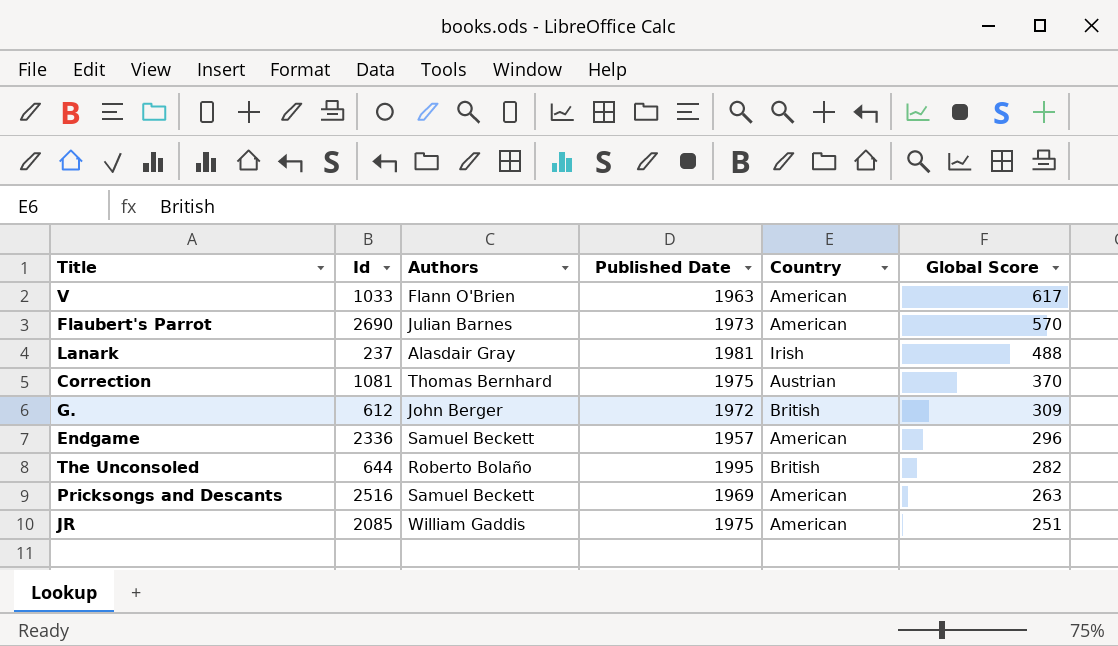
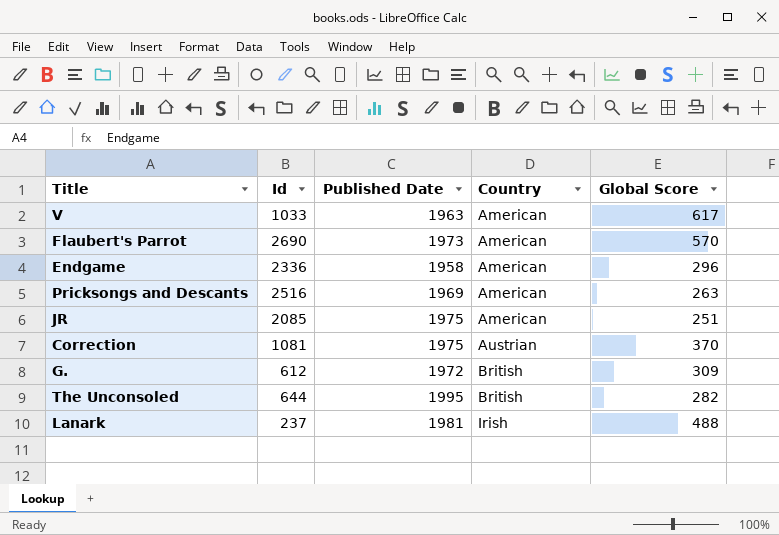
row order: Global Score descending -> Country ascending
column Authors | position: 3 -> none
Endgame | Published Date: 1957 -> 1958

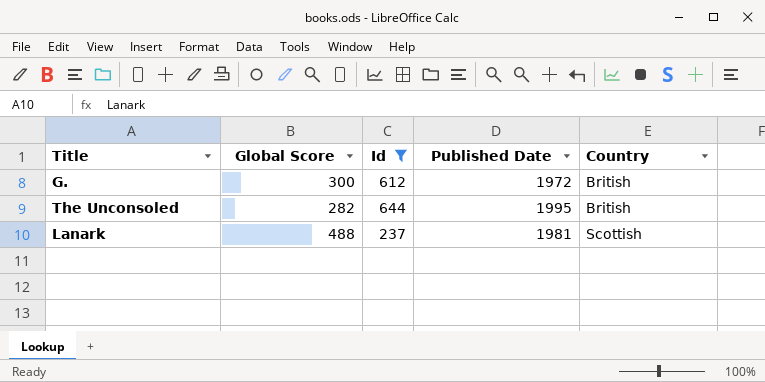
filter: none -> Id <= 644
column Global Score | position: 5 -> 2
G. | Global Score: 309 -> 300
Lanark | Country: Irish -> Scottish

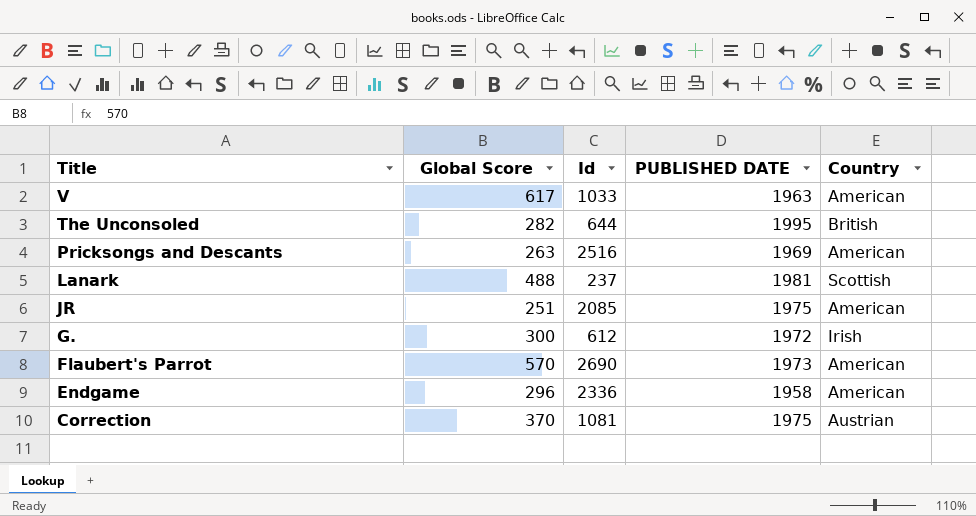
filter: Id <= 644 -> none
row order: Country ascending -> Title descending
column name: Published Date -> PUBLISHED DATE
G. | Country: British -> Irish

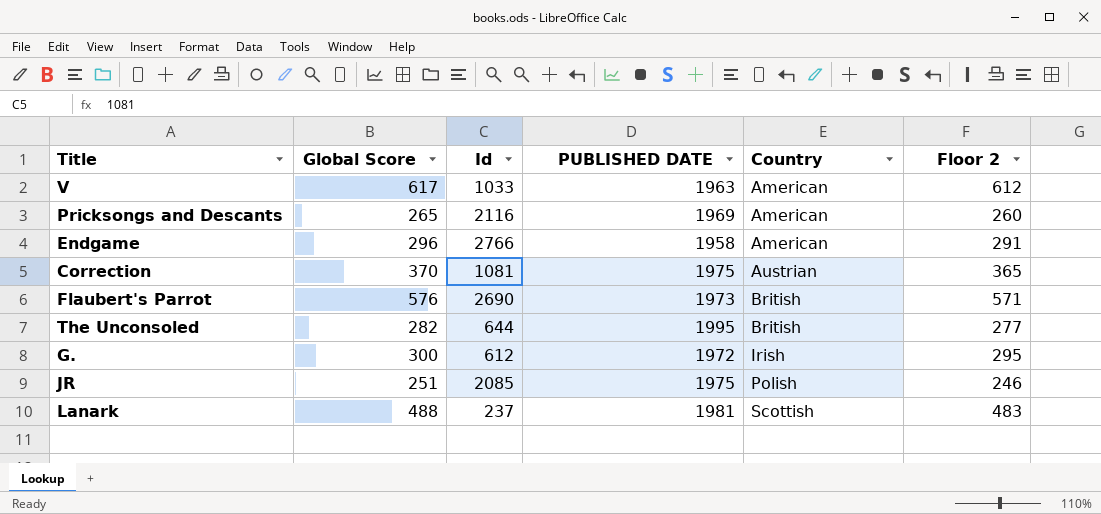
row order: Title descending -> Country ascending
column Floor 2 | formula: none -> [Global Score] - 5
Pricksongs and Descants | Global Score: 263 -> 265
Pricksongs and Descants | Id: 2516 -> 2116
Endgame | Id: 2336 -> 2766
Flaubert's Parrot | Global Score: 570 -> 576
Flaubert's Parrot | Country: American -> British
JR | Country: American -> Polish

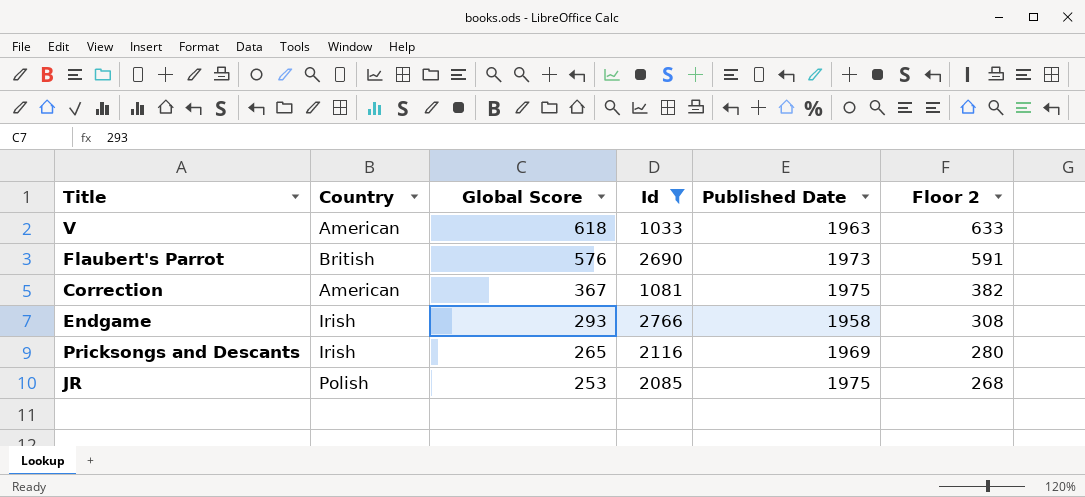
filter: none -> Id >= 1033
row order: Country ascending -> Global Score descending
column Country | position: 5 -> 2
column name: PUBLISHED DATE -> Published Date
column Floor 2 | formula: [Global Score] - 5 -> [Global Score] + 15
V | Global Score: 617 -> 618
Correction | Country: Austrian -> American
Correction | Global Score: 370 -> 367
Endgame | Country: American -> Irish
Endgame | Global Score: 296 -> 293
Pricksongs and Descants | Country: American -> Irish
JR | Global Score: 251 -> 253

